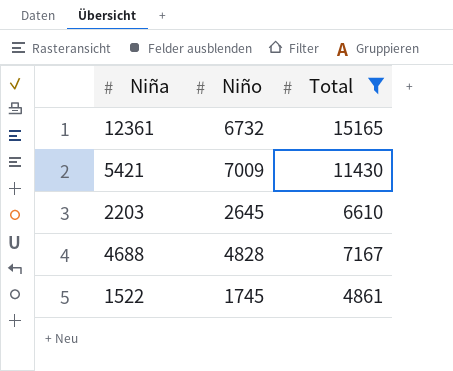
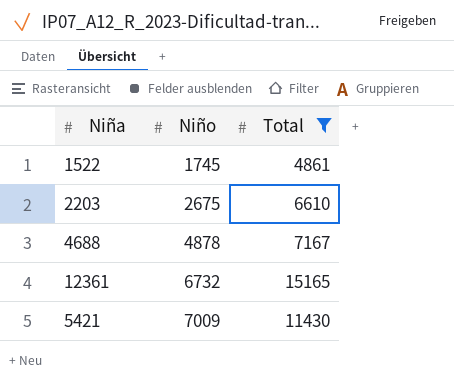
row order: none -> Niño ascending
2203 | Niño: 2645 -> 2675
4688 | Niño: 4828 -> 4878

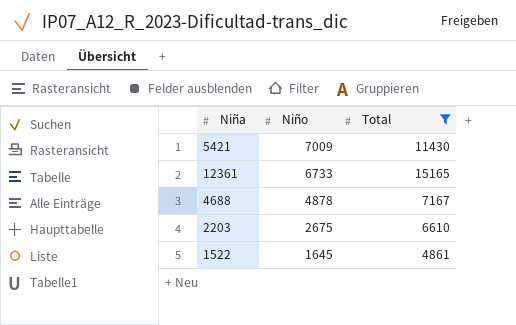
row order: Niño ascending -> Niño descending
12361 | Niño: 6732 -> 6733
1522 | Niño: 1745 -> 1645

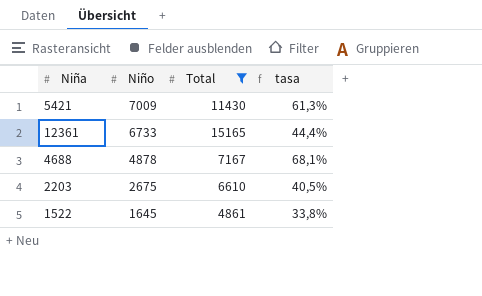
column tasa | formula: none -> [Niño] / [Total]

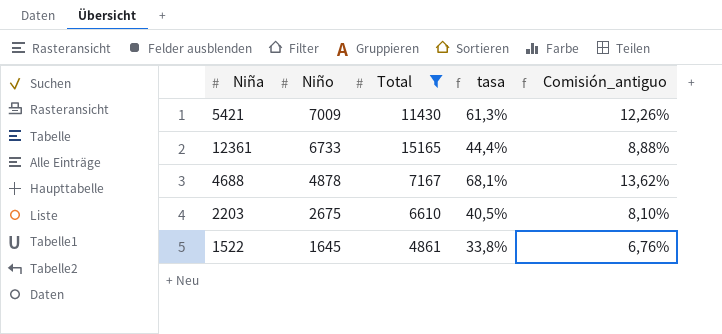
column Comisión_antiguo | formula: none -> [tasa] * 0,2

